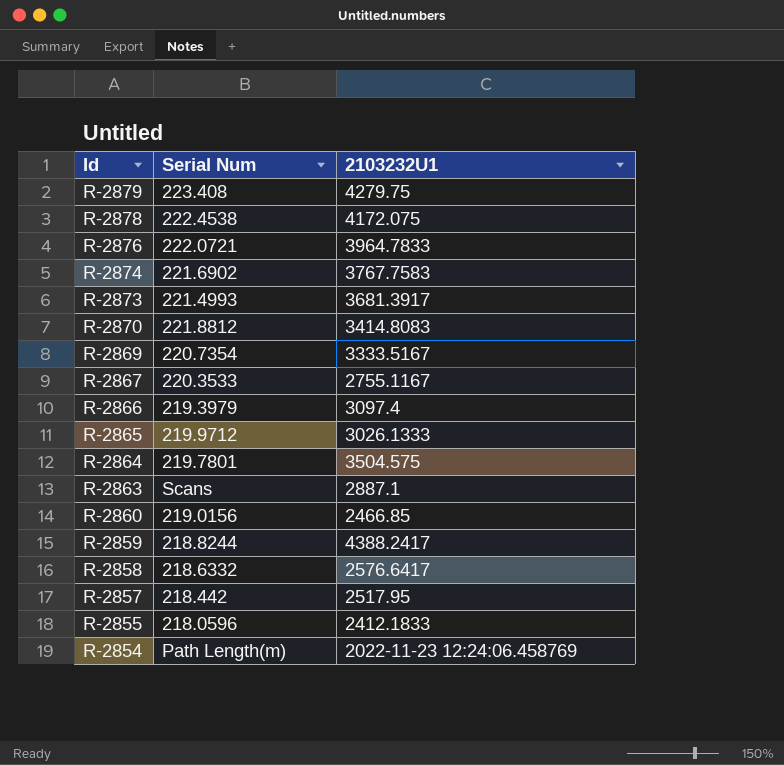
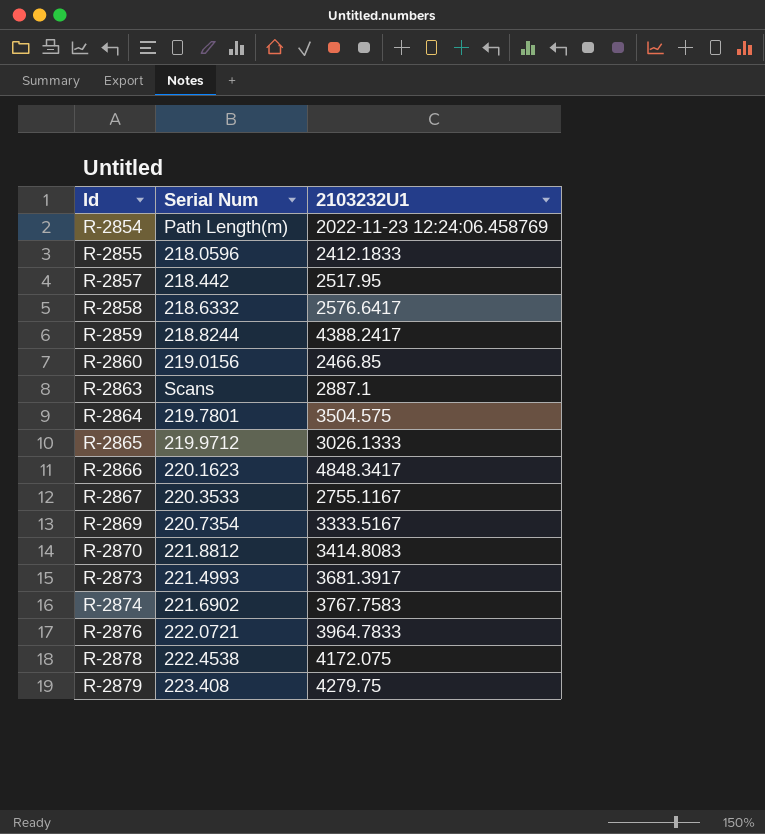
row order: Id descending -> Id ascending
R-2866 | Serial Num: 219.3979 -> 220.1623
R-2866 | 2103232U1: 3097.4 -> 4848.3417

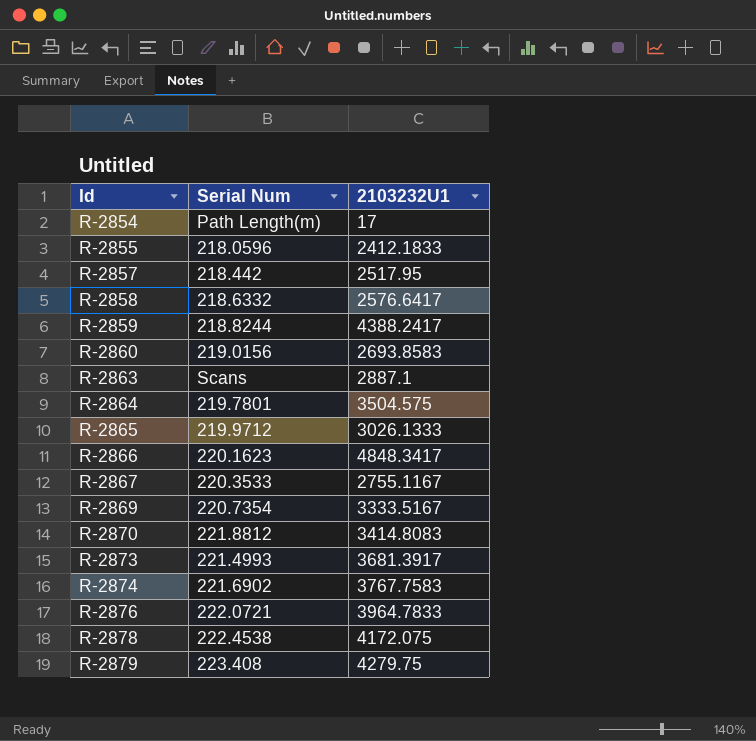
R-2854 | 2103232U1: 2022-11-23 12:24:06.458769 -> 17
R-2860 | 2103232U1: 2466.85 -> 2693.8583

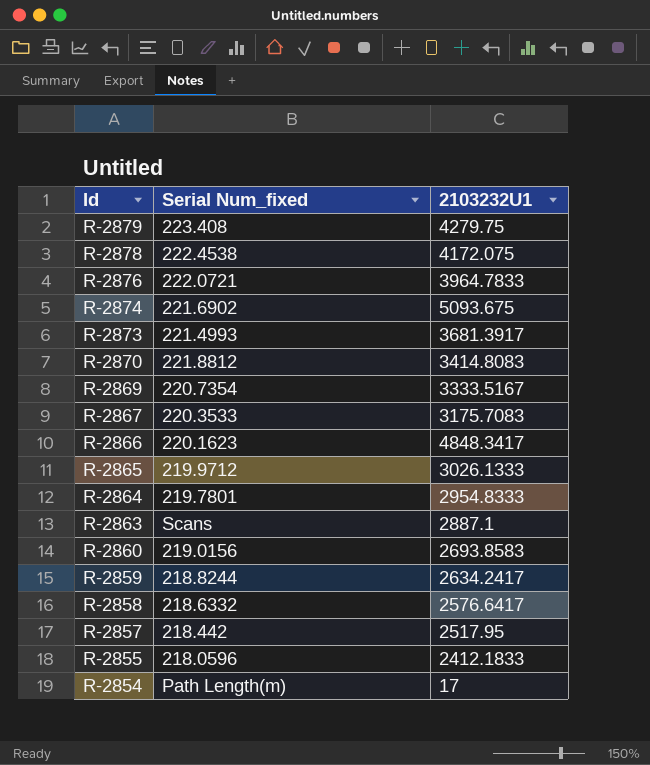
row order: Id ascending -> Id descending
column name: Serial Num -> Serial Num_fixed
R-2874 | 2103232U1: 3767.7583 -> 5093.675
R-2867 | 2103232U1: 2755.1167 -> 3175.7083
R-2864 | 2103232U1: 3504.575 -> 2954.8333
R-2859 | 2103232U1: 4388.2417 -> 2634.2417

